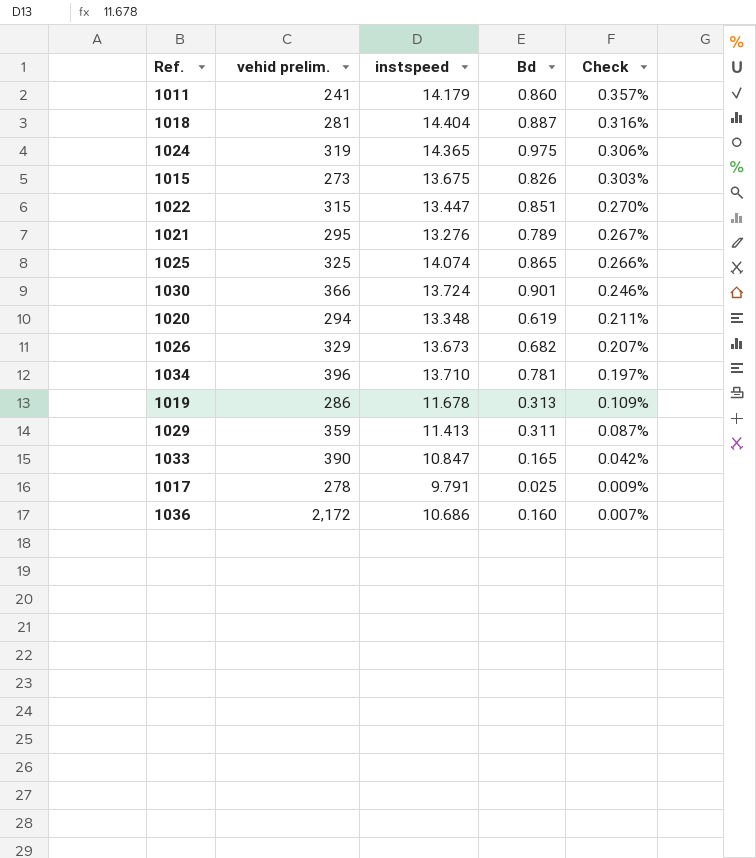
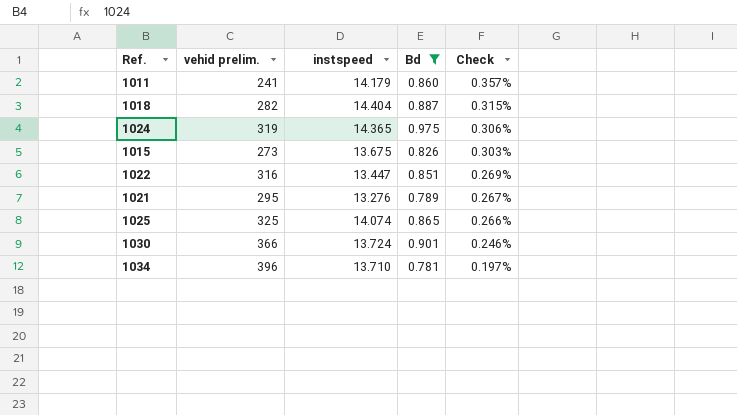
filter: none -> Bd >= 0.781
1018 | vehid prelim.: 281 -> 282
1018 | Check: 0.316% -> 0.315%
1022 | vehid prelim.: 315 -> 316
1022 | Check: 0.270% -> 0.269%

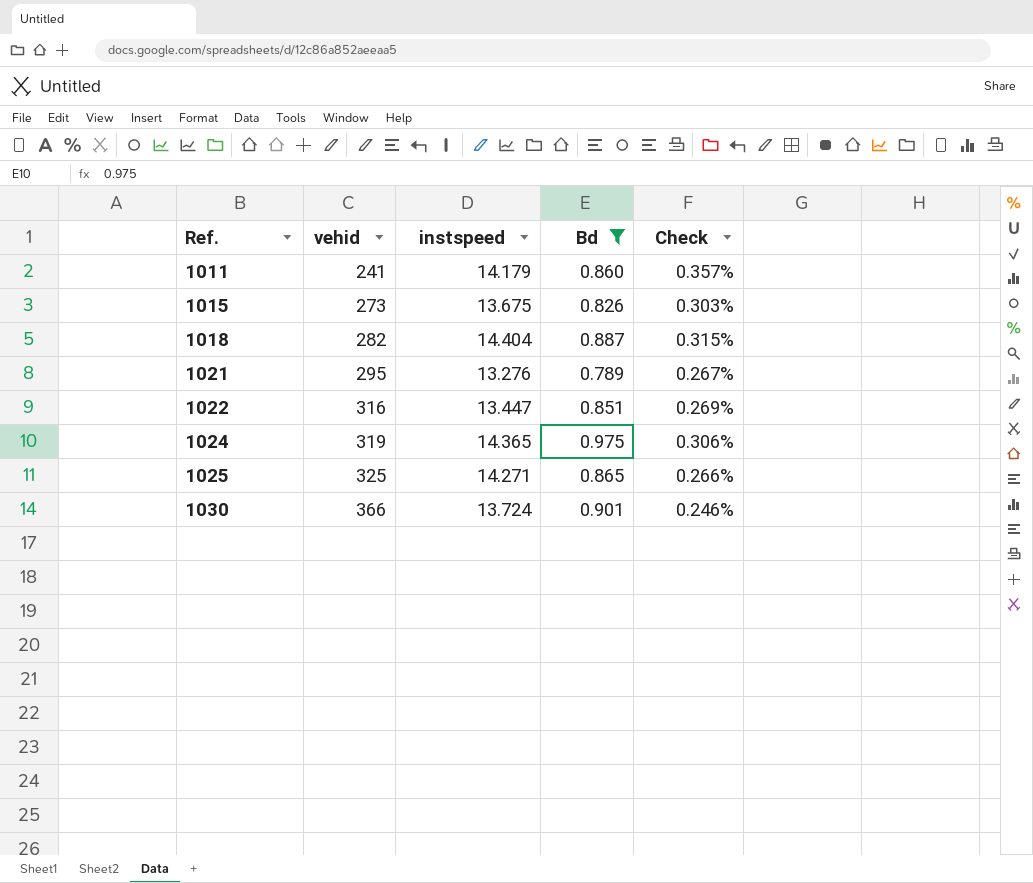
row order: Check descending -> Ref. ascending
column name: vehid prelim. -> vehid
row 1034: 396 | 13.710 | 0.781 | 0.197% -> none
1025 | instspeed: 14.074 -> 14.271

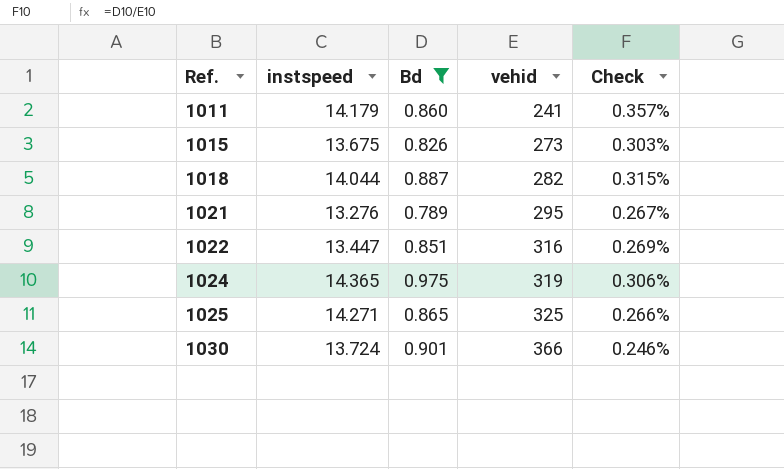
column vehid | position: 2 -> 4
1018 | instspeed: 14.404 -> 14.044

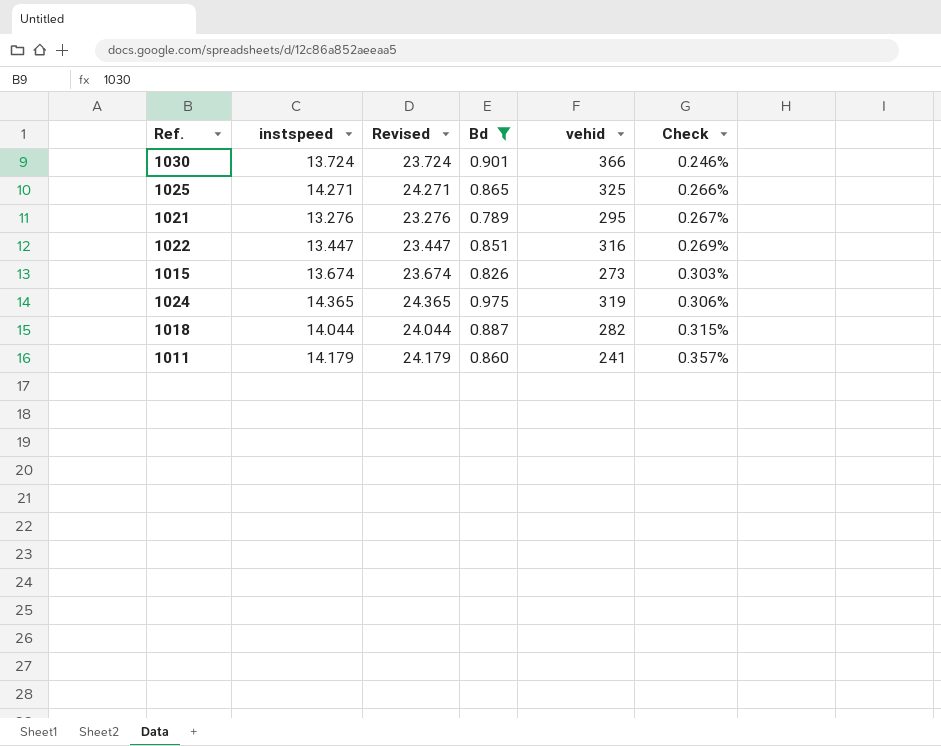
row order: Ref. ascending -> Check ascending
column Revised | formula: none -> [instspeed] + 10
1015 | instspeed: 13.675 -> 13.674

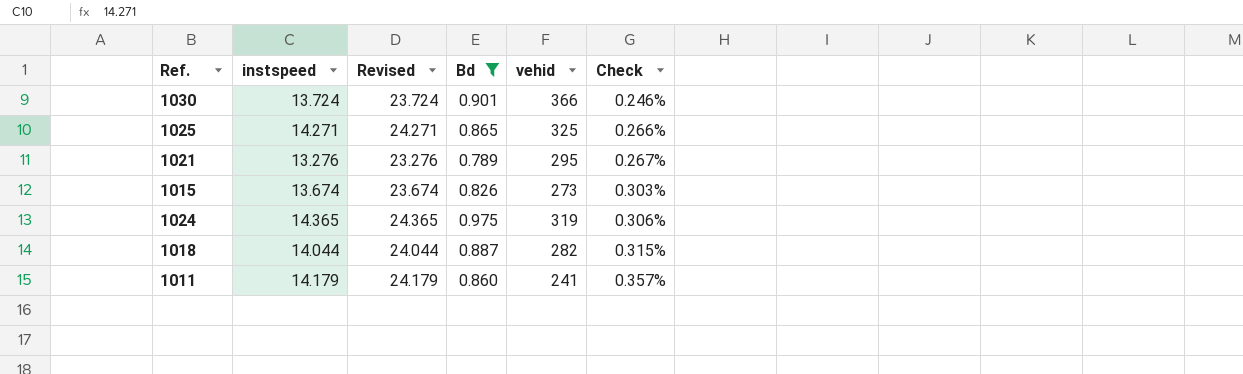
row 1022: 13.447 | 23.447 | 0.851 | 316 | 0.269% -> none

